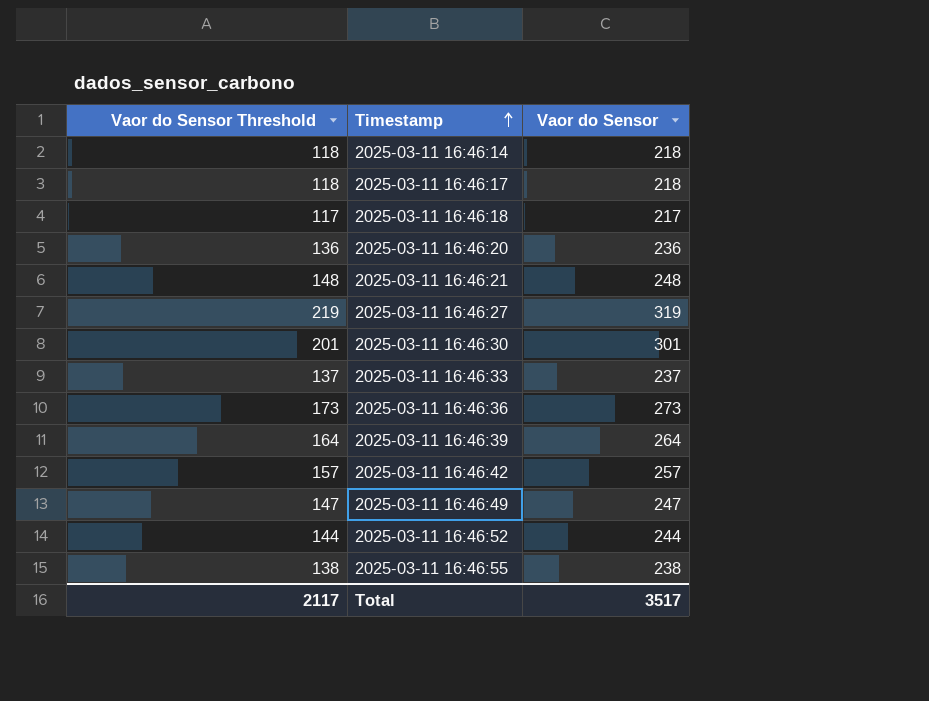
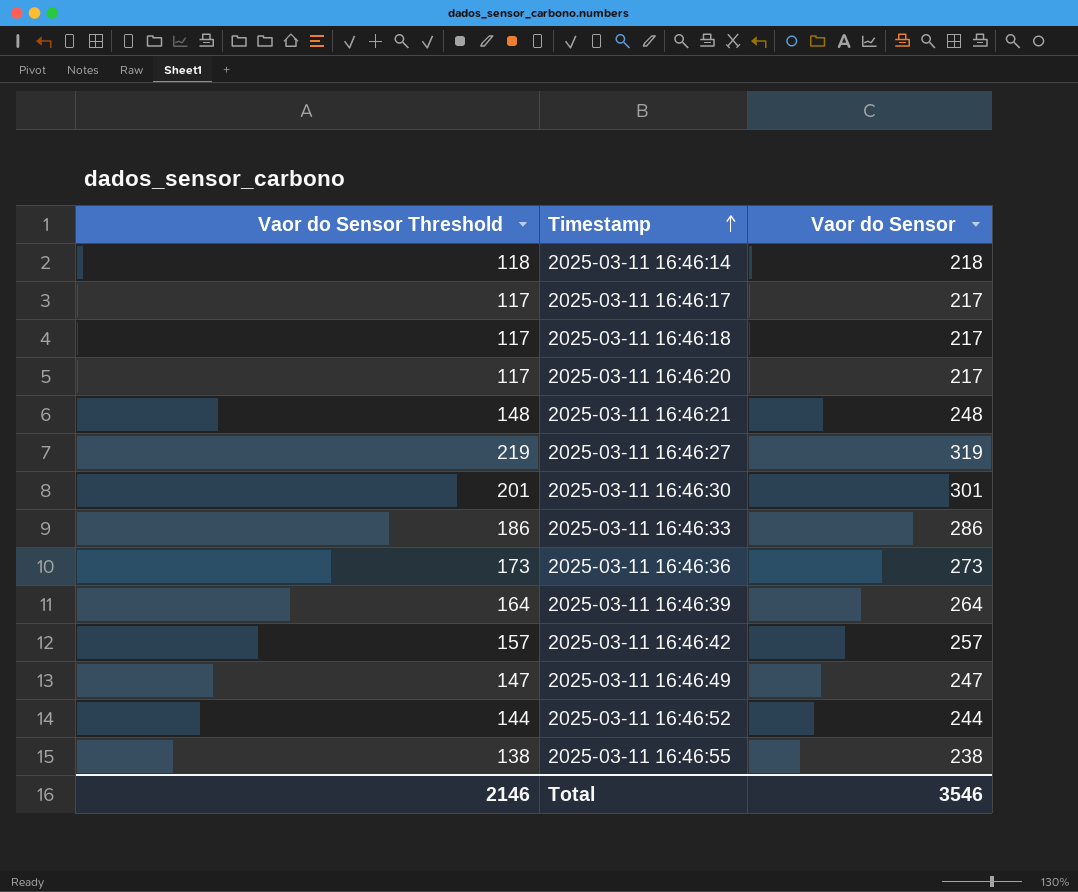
2025-03-11 16:46:17 | Vaor do Sensor Threshold: 118 -> 117
2025-03-11 16:46:17 | Vaor do Sensor: 218 -> 217
2025-03-11 16:46:20 | Vaor do Sensor Threshold: 136 -> 117
2025-03-11 16:46:20 | Vaor do Sensor: 236 -> 217
2025-03-11 16:46:33 | Vaor do Sensor Threshold: 137 -> 186
2025-03-11 16:46:33 | Vaor do Sensor: 237 -> 286
Total | Vaor do Sensor Threshold: 2117 -> 2146
Total | Vaor do Sensor: 3517 -> 3546

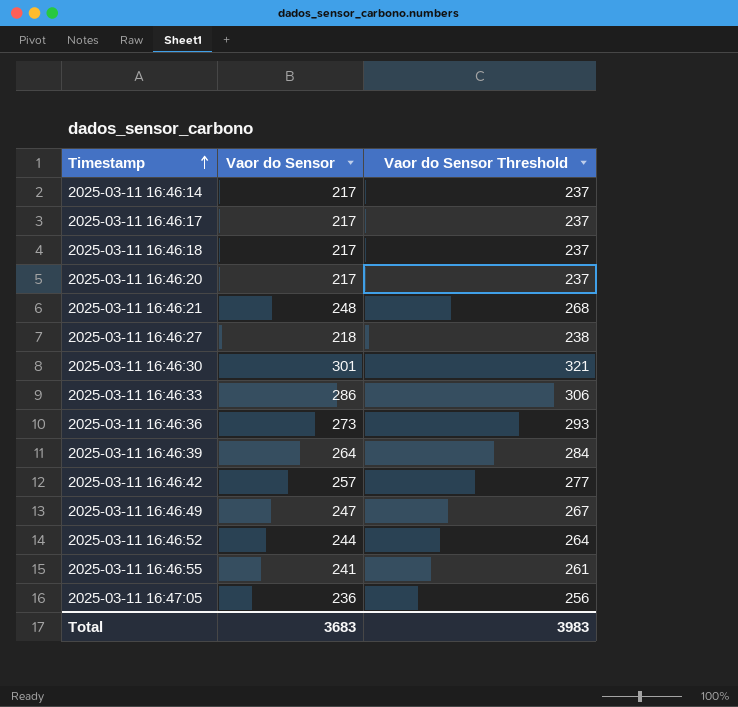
column Vaor do Sensor Threshold | formula: [Vaor do Sensor] - 100 -> [Vaor do Sensor] + 20
column Vaor do Sensor Threshold | position: 1 -> 3
2025-03-11 16:46:14 | Vaor do Sensor: 218 -> 217
2025-03-11 16:46:27 | Vaor do Sensor: 319 -> 218
2025-03-11 16:46:55 | Vaor do Sensor: 238 -> 241
row 2025-03-11 16:47:05: none -> 236 | 256
Total | Vaor do Sensor: 3546 -> 3683
Total | Vaor do Sensor Threshold: 2146 -> 3983

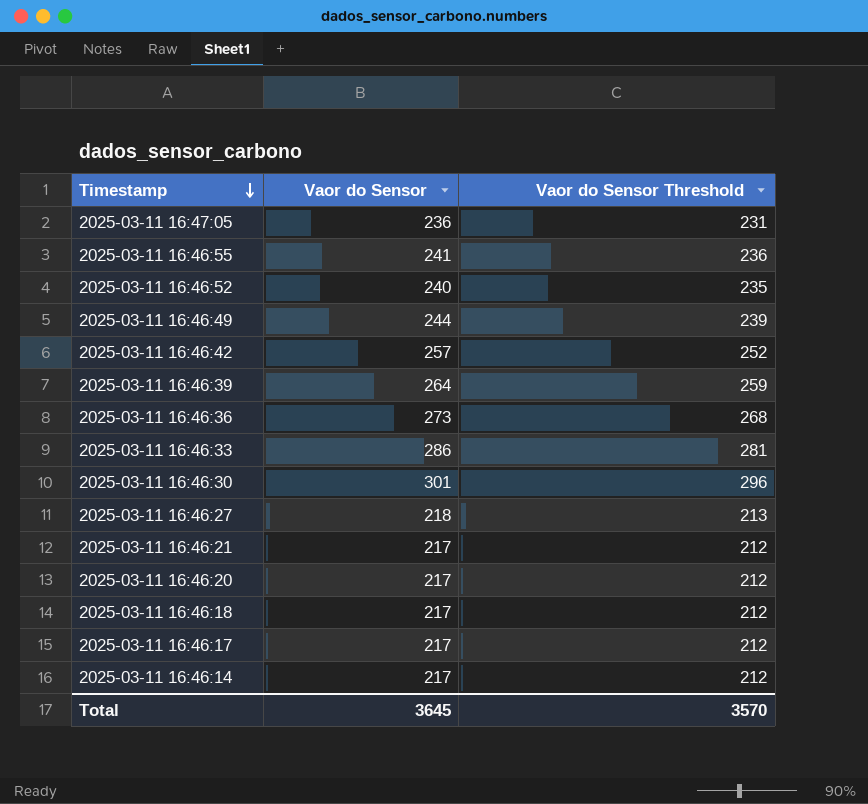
row order: Timestamp ascending -> Timestamp descending
column Vaor do Sensor Threshold | formula: [Vaor do Sensor] + 20 -> [Vaor do Sensor] - 5
2025-03-11 16:46:52 | Vaor do Sensor: 244 -> 240
2025-03-11 16:46:49 | Vaor do Sensor: 247 -> 244
2025-03-11 16:46:21 | Vaor do Sensor: 248 -> 217
Total | Vaor do Sensor: 3683 -> 3645
Total | Vaor do Sensor Threshold: 3983 -> 3570

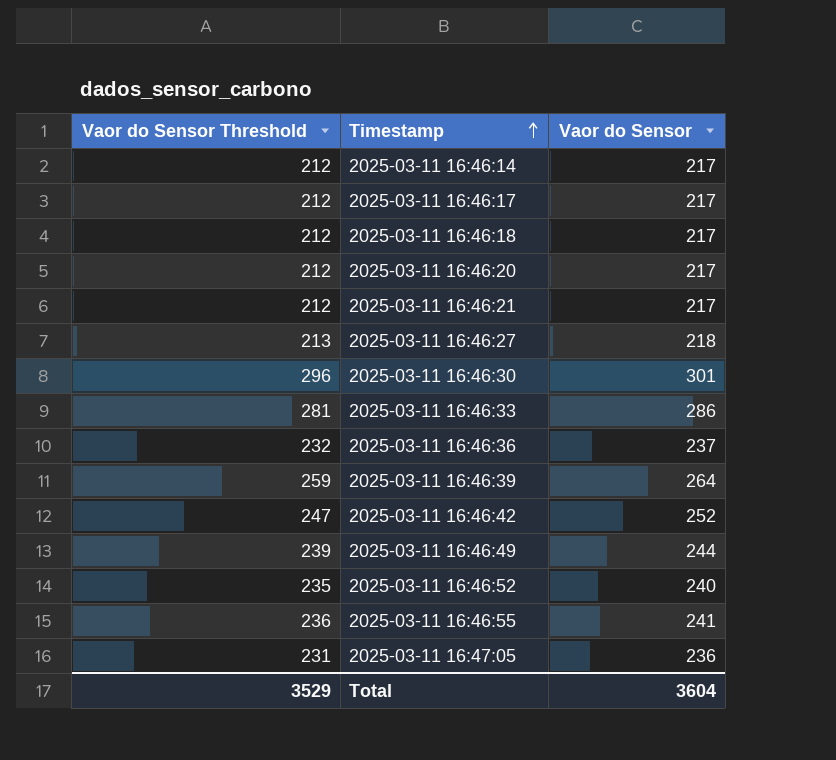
row order: Timestamp descending -> Timestamp ascending
column Vaor do Sensor Threshold | position: 3 -> 1
2025-03-11 16:46:36 | Vaor do Sensor Threshold: 268 -> 232
2025-03-11 16:46:36 | Vaor do Sensor: 273 -> 237
2025-03-11 16:46:42 | Vaor do Sensor Threshold: 252 -> 247
2025-03-11 16:46:42 | Vaor do Sensor: 257 -> 252
Total | Vaor do Sensor Threshold: 3570 -> 3529
Total | Vaor do Sensor: 3645 -> 3604

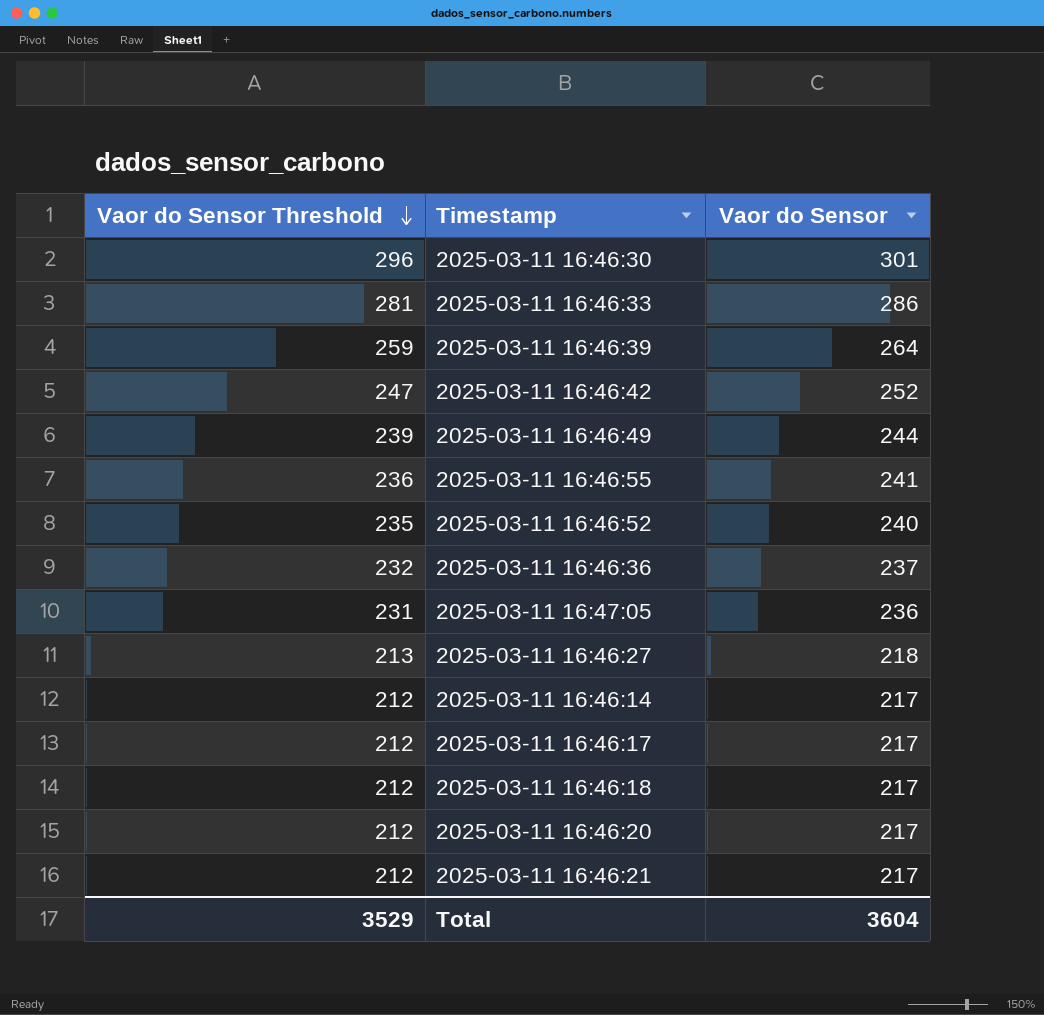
row order: Timestamp ascending -> Vaor do Sensor Threshold descending

